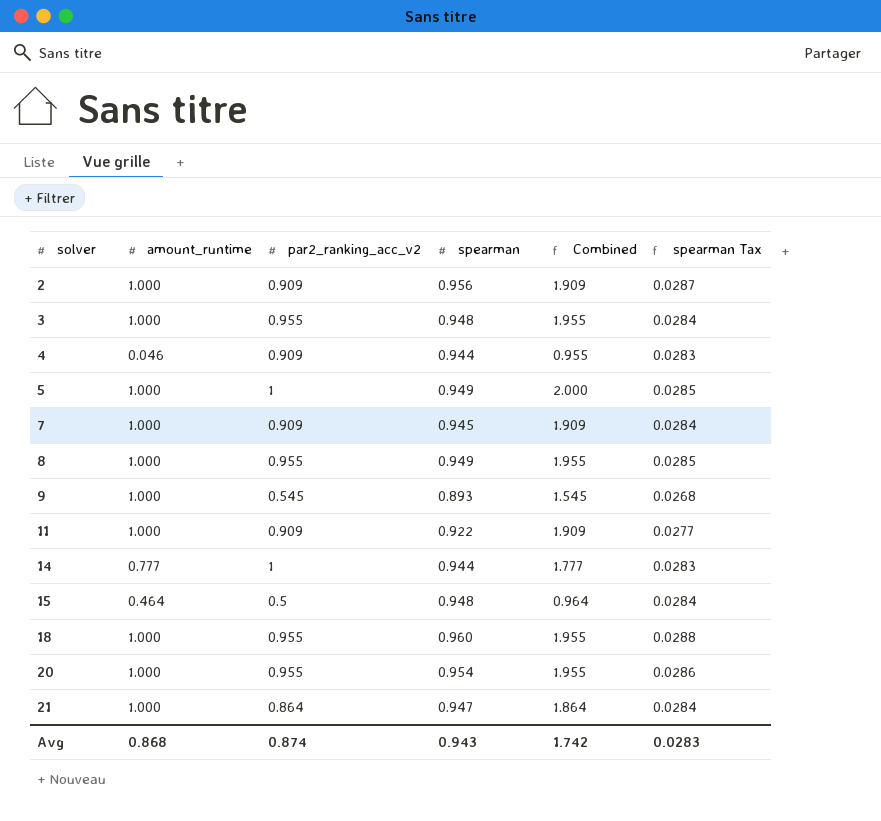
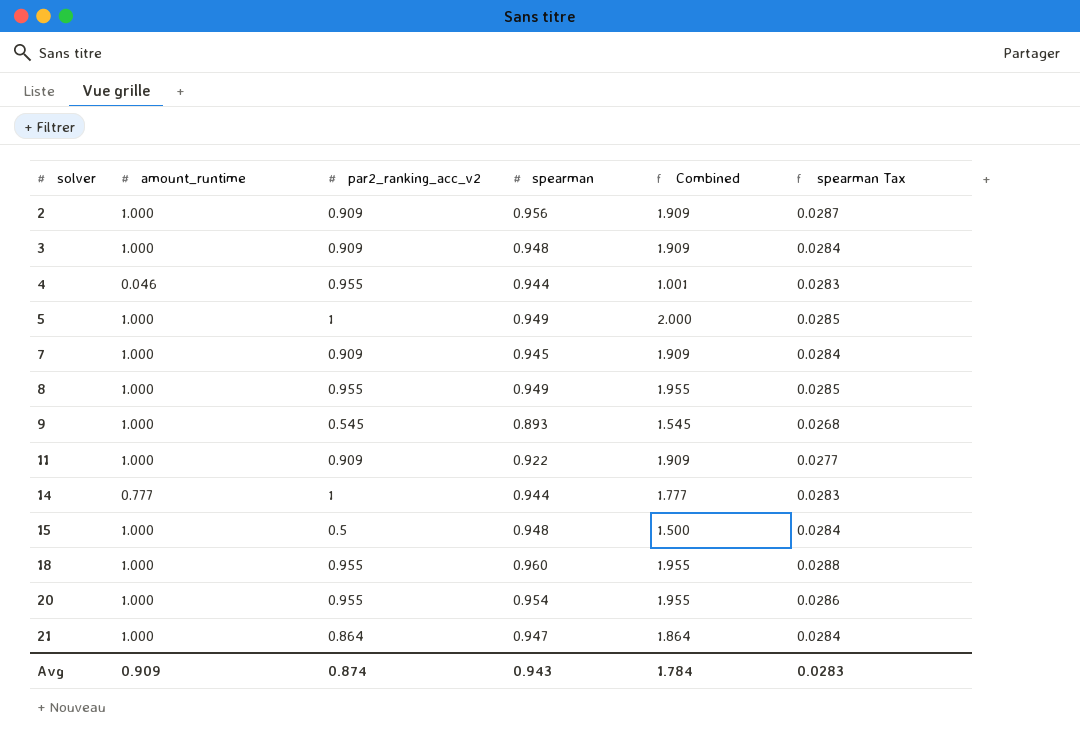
3 | par2_ranking_acc_v2: 0.955 -> 0.909
3 | Combined: 1.955 -> 1.909
4 | par2_ranking_acc_v2: 0.909 -> 0.955
4 | Combined: 0.955 -> 1.001
15 | amount_runtime: 0.464 -> 1.000
15 | Combined: 0.964 -> 1.500
Avg | amount_runtime: 0.868 -> 0.909
Avg | Combined: 1.742 -> 1.784

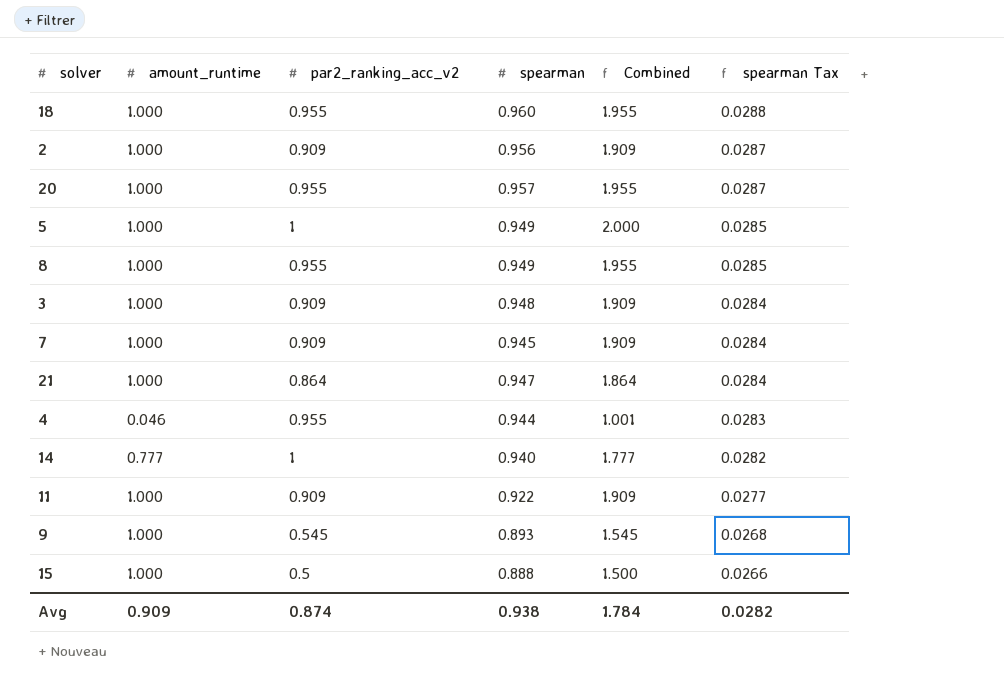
row order: solver ascending -> spearman Tax descending
20 | spearman: 0.954 -> 0.957
20 | spearman Tax: 0.0286 -> 0.0287
14 | spearman: 0.944 -> 0.940
14 | spearman Tax: 0.0283 -> 0.0282
15 | spearman: 0.948 -> 0.888
15 | spearman Tax: 0.0284 -> 0.0266
Avg | spearman: 0.943 -> 0.938
Avg | spearman Tax: 0.0283 -> 0.0282

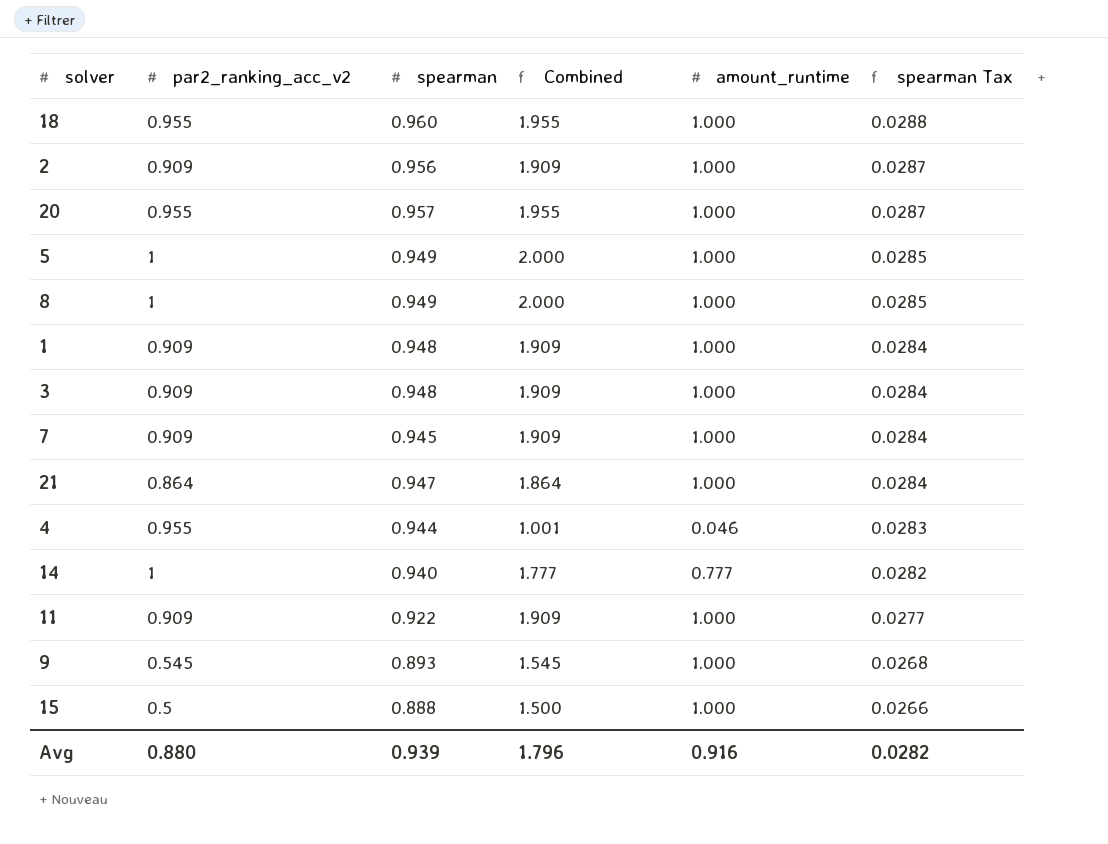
column amount_runtime | position: 2 -> 5
8 | par2_ranking_acc_v2: 0.955 -> 1
8 | Combined: 1.955 -> 2.000
row 1: none -> 0.909 | 0.948 | 1.909 | 1.000 | 0.0284
Avg | par2_ranking_acc_v2: 0.874 -> 0.880
Avg | spearman: 0.938 -> 0.939
Avg | Combined: 1.784 -> 1.796
Avg | amount_runtime: 0.909 -> 0.916

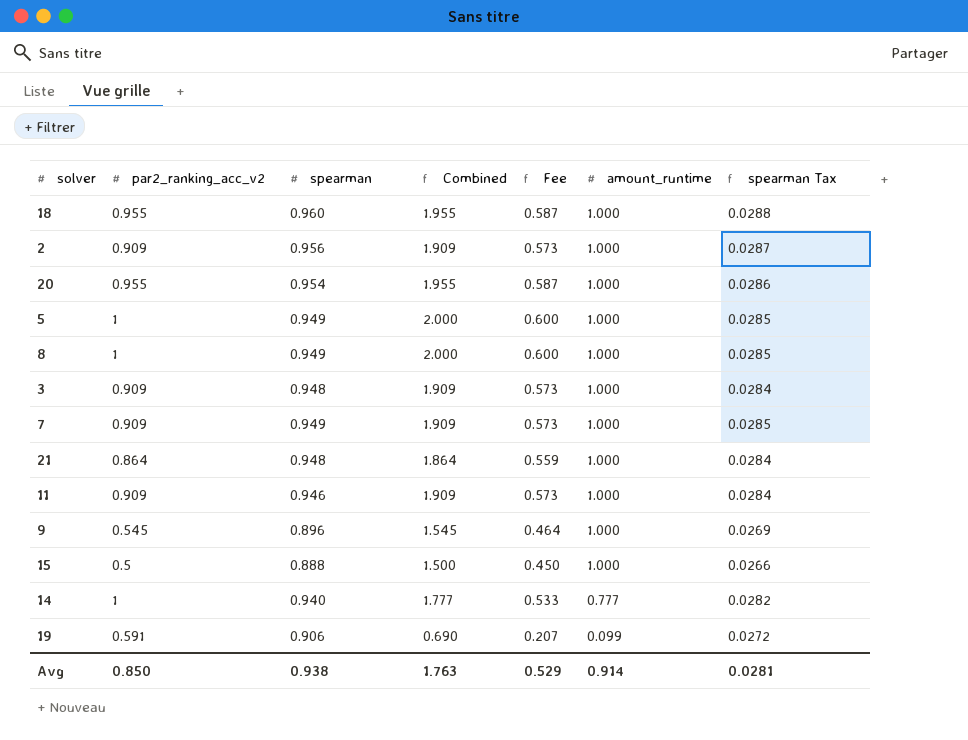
row order: spearman Tax descending -> amount_runtime descending
column Fee | formula: none -> [Combined] * 0.3
row 1: 0.909 | 0.948 | 1.909 | 1.000 | 0.0284 -> none
row 4: 0.955 | 0.944 | 1.001 | 0.046 | 0.0283 -> none
20 | spearman: 0.957 -> 0.954
20 | spearman Tax: 0.0287 -> 0.0286
7 | spearman: 0.945 -> 0.949
7 | spearman Tax: 0.0284 -> 0.0285
21 | spearman: 0.947 -> 0.948
11 | spearman: 0.922 -> 0.946
11 | spearman Tax: 0.0277 -> 0.0284
9 | spearman: 0.893 -> 0.896
9 | spearman Tax: 0.0268 -> 0.0269
row 19: none -> 0.591 | 0.906 | 0.690 | 0.207 | 0.099 | 0.0272
Avg | par2_ranking_acc_v2: 0.880 -> 0.850
Avg | spearman: 0.939 -> 0.938
Avg | Combined: 1.796 -> 1.763
Avg | amount_runtime: 0.916 -> 0.914
Avg | spearman Tax: 0.0282 -> 0.0281

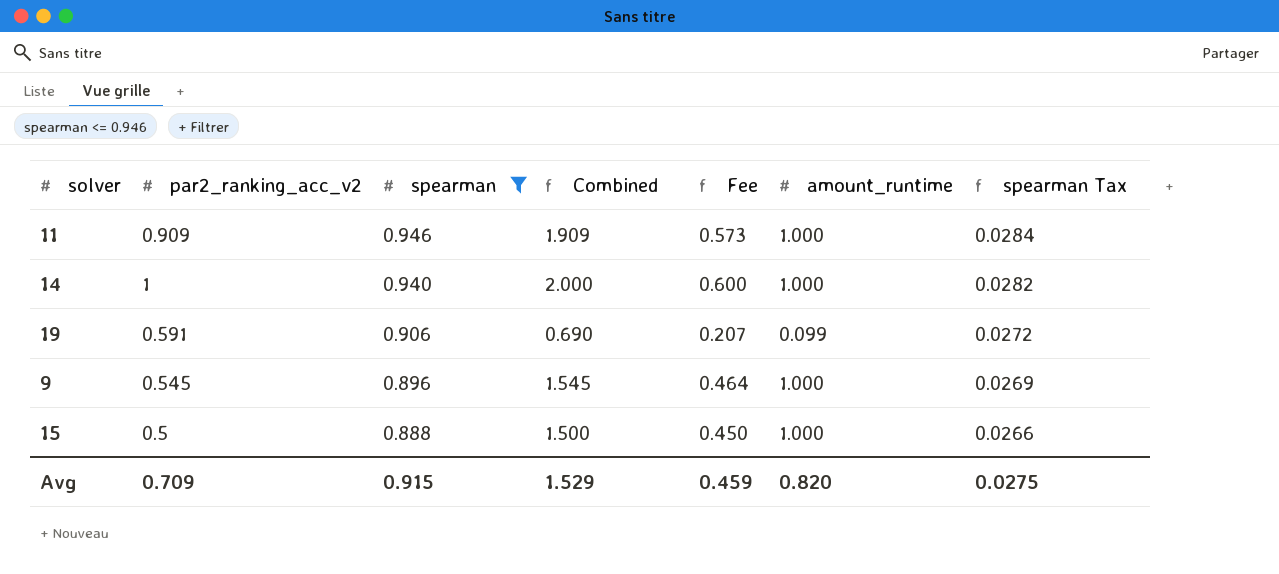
filter: none -> spearman <= 0.946
row order: amount_runtime descending -> spearman descending
14 | Combined: 1.777 -> 2.000
14 | Fee: 0.533 -> 0.600
14 | amount_runtime: 0.777 -> 1.000
Avg | par2_ranking_acc_v2: 0.850 -> 0.709
Avg | spearman: 0.938 -> 0.915
Avg | Combined: 1.763 -> 1.529
Avg | Fee: 0.529 -> 0.459
Avg | amount_runtime: 0.914 -> 0.820
Avg | spearman Tax: 0.0281 -> 0.0275

